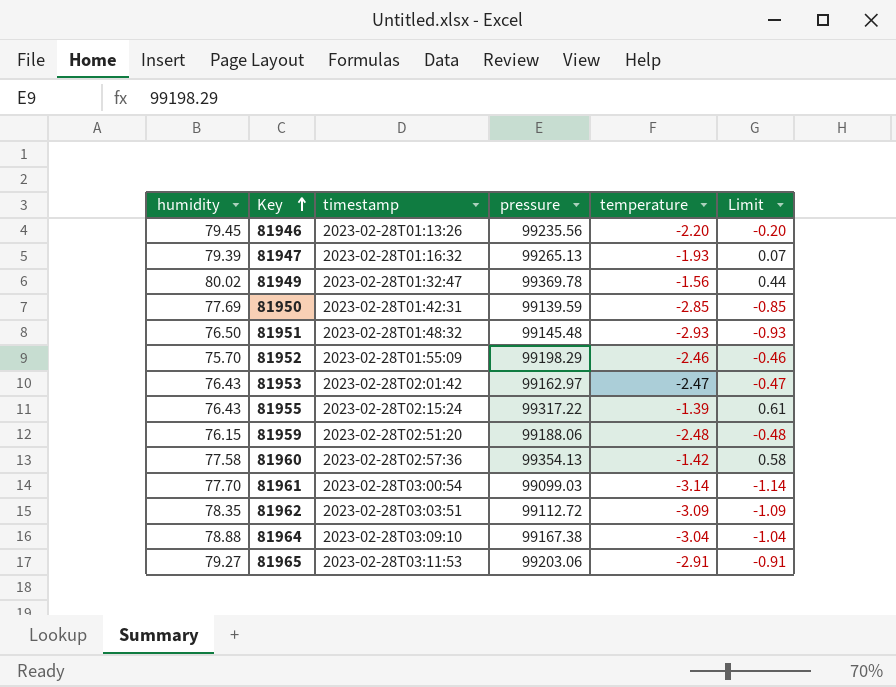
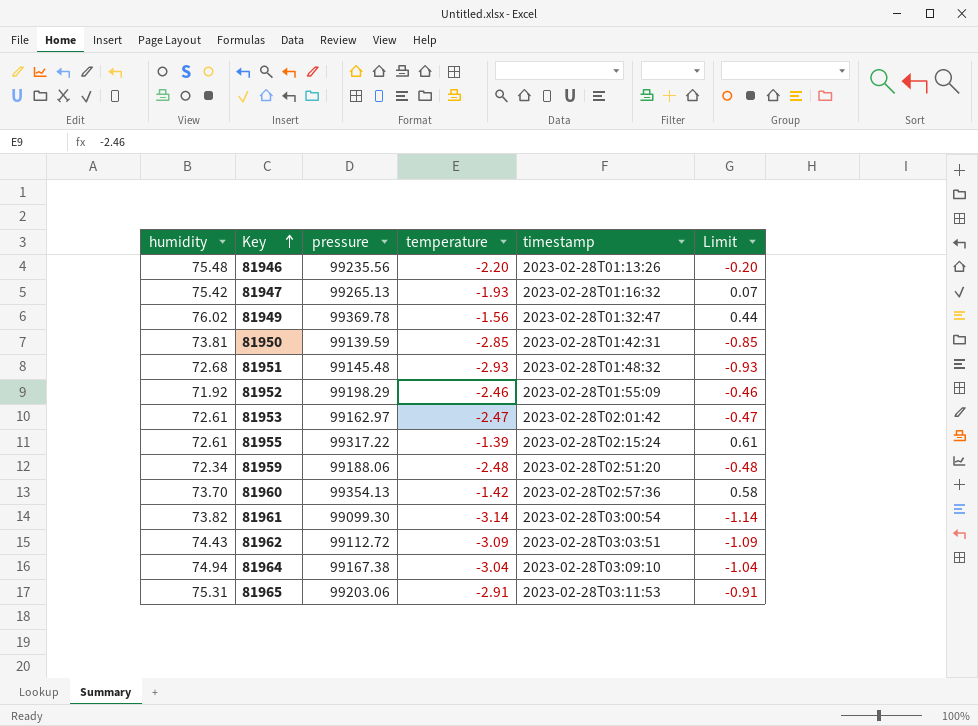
column timestamp | position: 3 -> 5
81946 | humidity: 79.45 -> 75.48
81947 | humidity: 79.39 -> 75.42
81949 | humidity: 80.02 -> 76.02
81950 | humidity: 77.69 -> 73.81
81951 | humidity: 76.50 -> 72.68
81952 | humidity: 75.70 -> 71.92
81953 | humidity: 76.43 -> 72.61
81955 | humidity: 76.43 -> 72.61
81959 | humidity: 76.15 -> 72.34
81960 | humidity: 77.58 -> 73.70
81961 | humidity: 77.70 -> 73.82
81961 | pressure: 99099.03 -> 99099.30
81962 | humidity: 78.35 -> 74.43
81964 | humidity: 78.88 -> 74.94
81965 | humidity: 79.27 -> 75.31

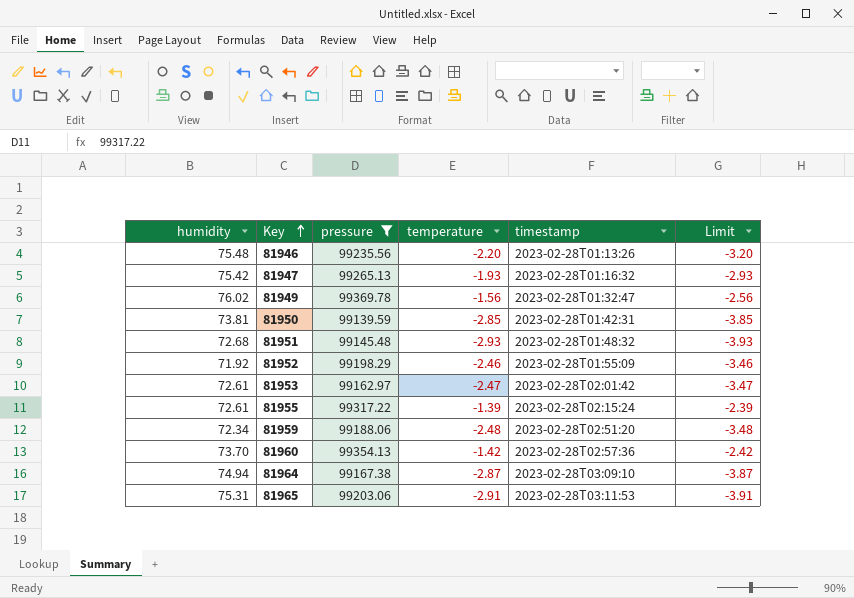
filter: none -> pressure >= 99139.59
column Limit | formula: [temperature] + 2 -> [temperature] - 1
81964 | temperature: -3.04 -> -2.87

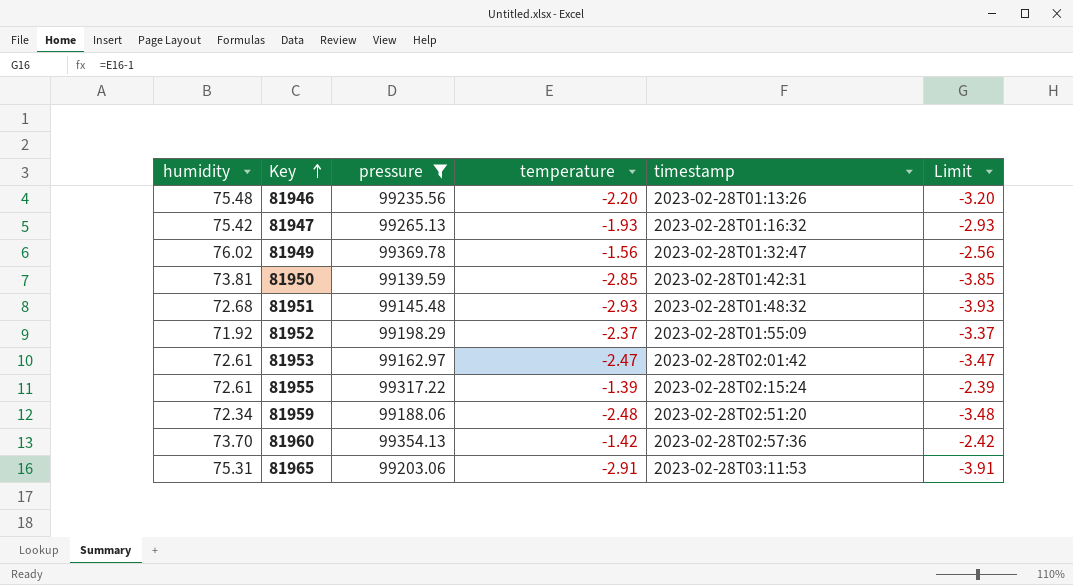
row 81964: 74.94 | 99167.38 | -2.87 | 2023-02-28T03:09:10 | -3.87 -> none
81952 | temperature: -2.46 -> -2.37
81952 | Limit: -3.46 -> -3.37

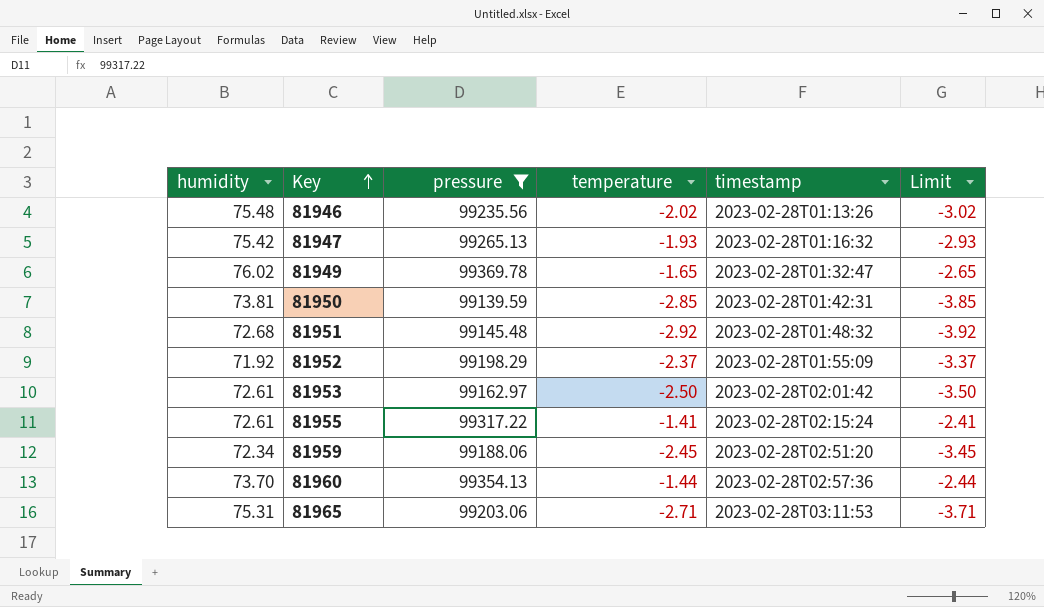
81946 | temperature: -2.20 -> -2.02
81946 | Limit: -3.20 -> -3.02
81949 | temperature: -1.56 -> -1.65
81949 | Limit: -2.56 -> -2.65
81951 | temperature: -2.93 -> -2.92
81951 | Limit: -3.93 -> -3.92
81953 | temperature: -2.47 -> -2.50
81953 | Limit: -3.47 -> -3.50
81955 | temperature: -1.39 -> -1.41
81955 | Limit: -2.39 -> -2.41
81959 | temperature: -2.48 -> -2.45
81959 | Limit: -3.48 -> -3.45
81960 | temperature: -1.42 -> -1.44
81960 | Limit: -2.42 -> -2.44
81965 | temperature: -2.91 -> -2.71
81965 | Limit: -3.91 -> -3.71

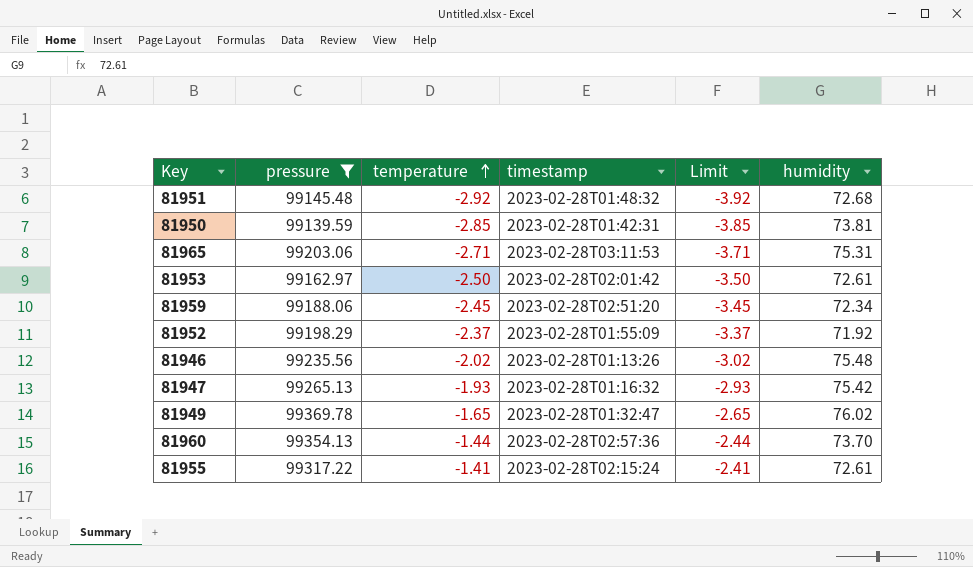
row order: Key ascending -> temperature ascending
column humidity | position: 1 -> 6

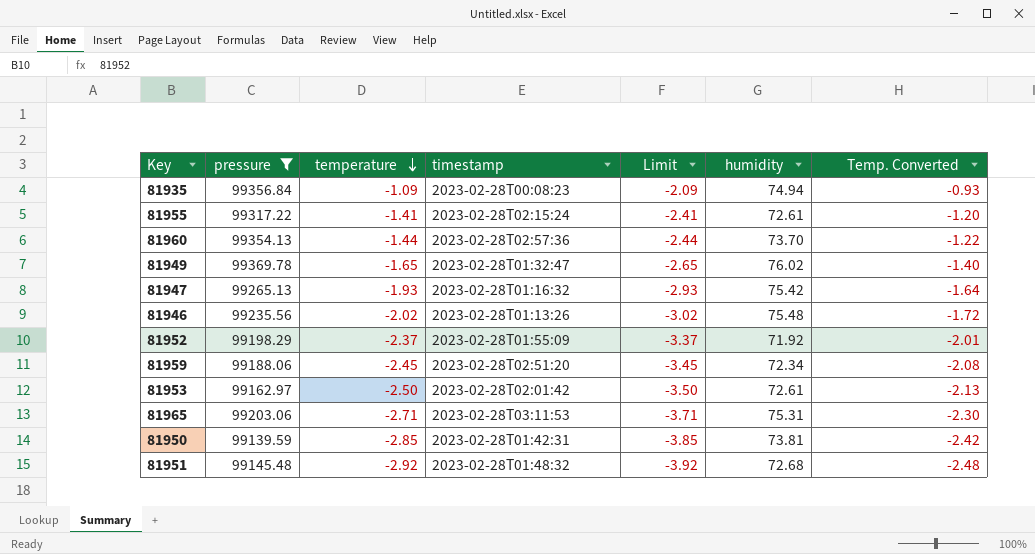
row order: temperature ascending -> temperature descending
column Temp. Converted | formula: none -> [temperature] * 0.85
row 81935: none -> 99356.84 | -1.09 | 2023-02-28T00:08:23 | -2.09 | 74.94 | -0.93

